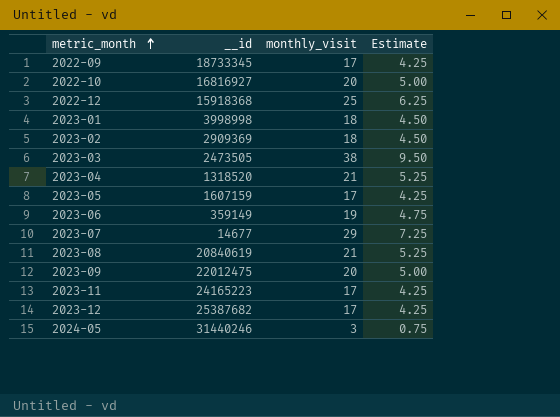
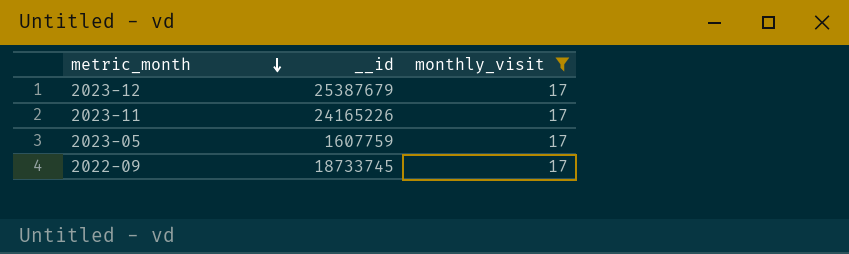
filter: none -> monthly_visit = 17
row order: metric_month ascending -> metric_month descending
column Estimate | formula: [monthly_visit] * 0.25 -> none
2023-12 | __id: 25387682 -> 25387679
2023-11 | __id: 24165223 -> 24165226
2023-05 | __id: 1607159 -> 1607759
2022-09 | __id: 18733345 -> 18733745

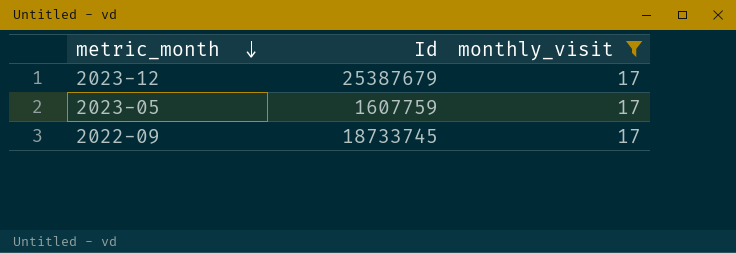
column name: __id -> Id
row 2023-11: 24165226 | 17 -> none

